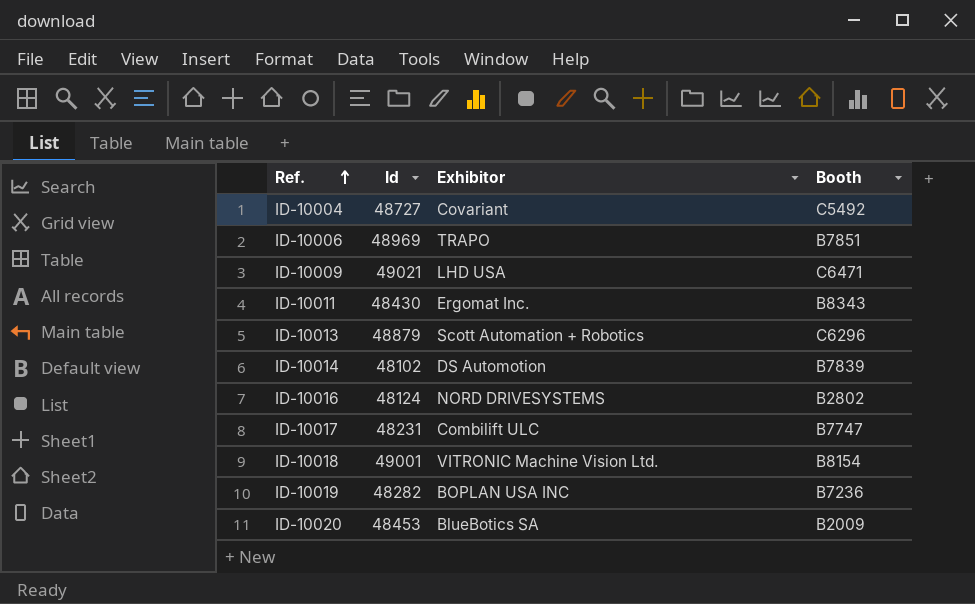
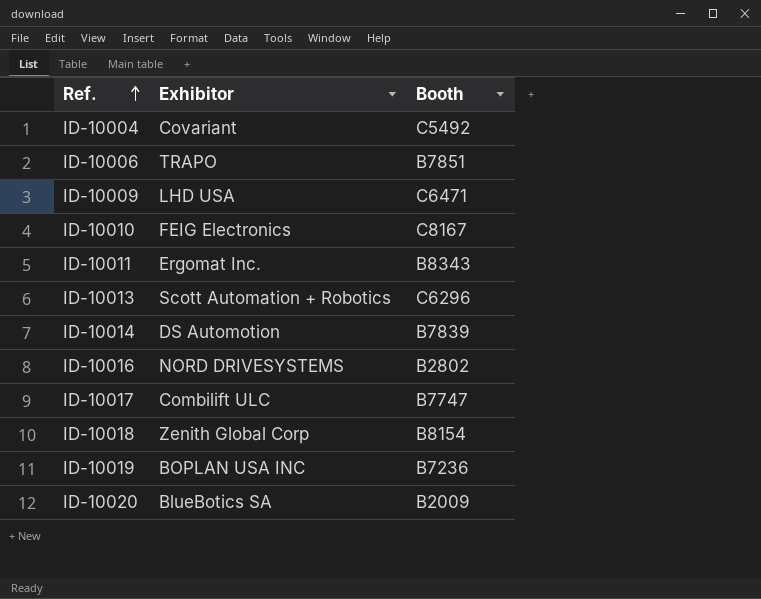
column Id | position: 2 -> none
row ID-10010: none -> FEIG Electronics | C8167
ID-10018 | Exhibitor: VITRONIC Machine Vision Ltd. -> Zenith Global Corp

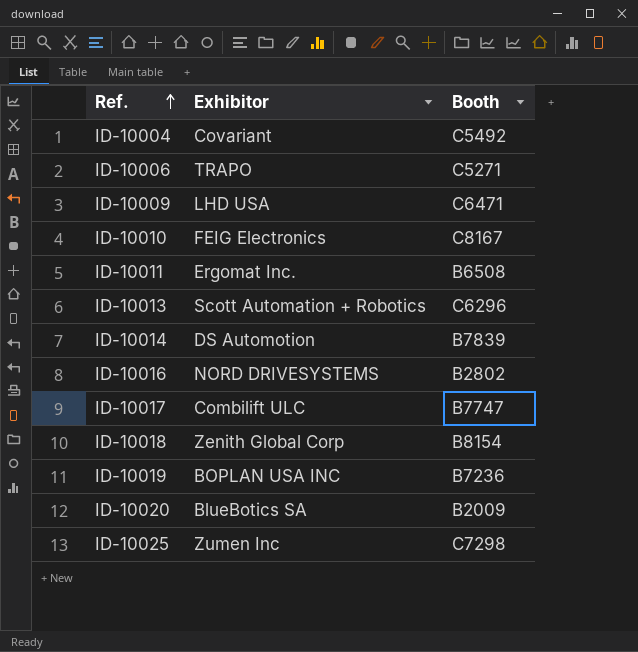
ID-10006 | Booth: B7851 -> C5271
ID-10011 | Booth: B8343 -> B6508
row ID-10025: none -> Zumen Inc | C7298

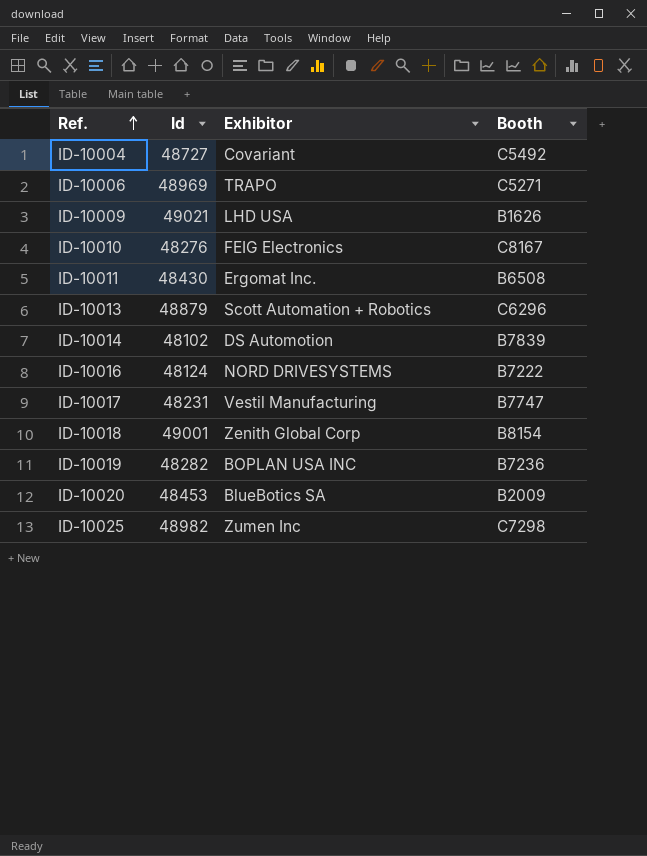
column Id | position: none -> 2
ID-10009 | Booth: C6471 -> B1626
ID-10016 | Booth: B2802 -> B7222
ID-10017 | Exhibitor: Combilift ULC -> Vestil Manufacturing

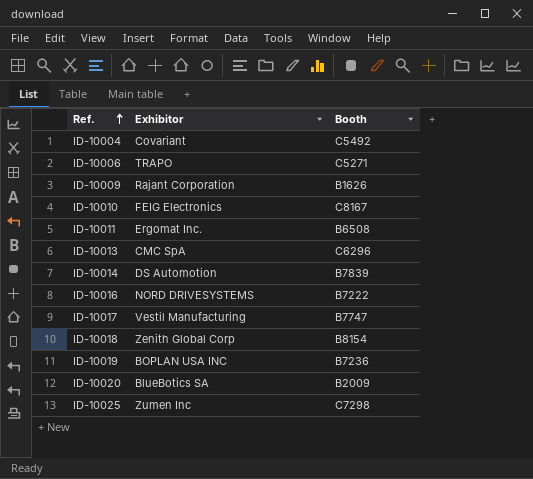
column Id | position: 2 -> none
ID-10009 | Exhibitor: LHD USA -> Rajant Corporation
ID-10013 | Exhibitor: Scott Automation + Robotics -> CMC SpA

